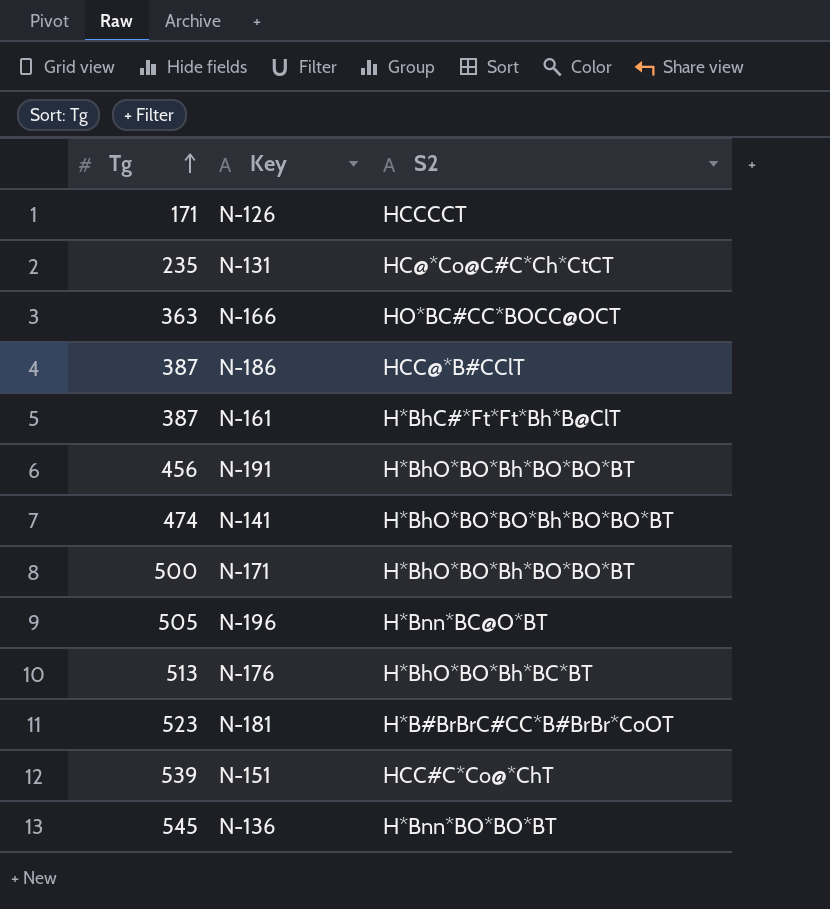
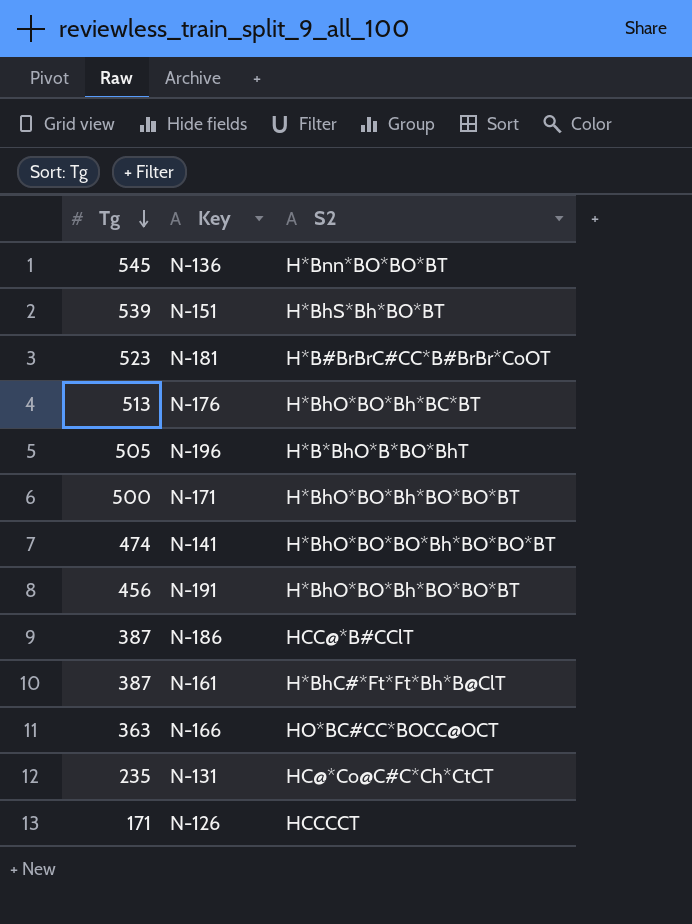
row order: Tg ascending -> Tg descending
N-151 | S2: HCC#C*Co@*ChT -> H*BhS*Bh*BO*BT
N-196 | S2: H*Bnn*BC@O*BT -> H*B*BhO*B*BO*BhT

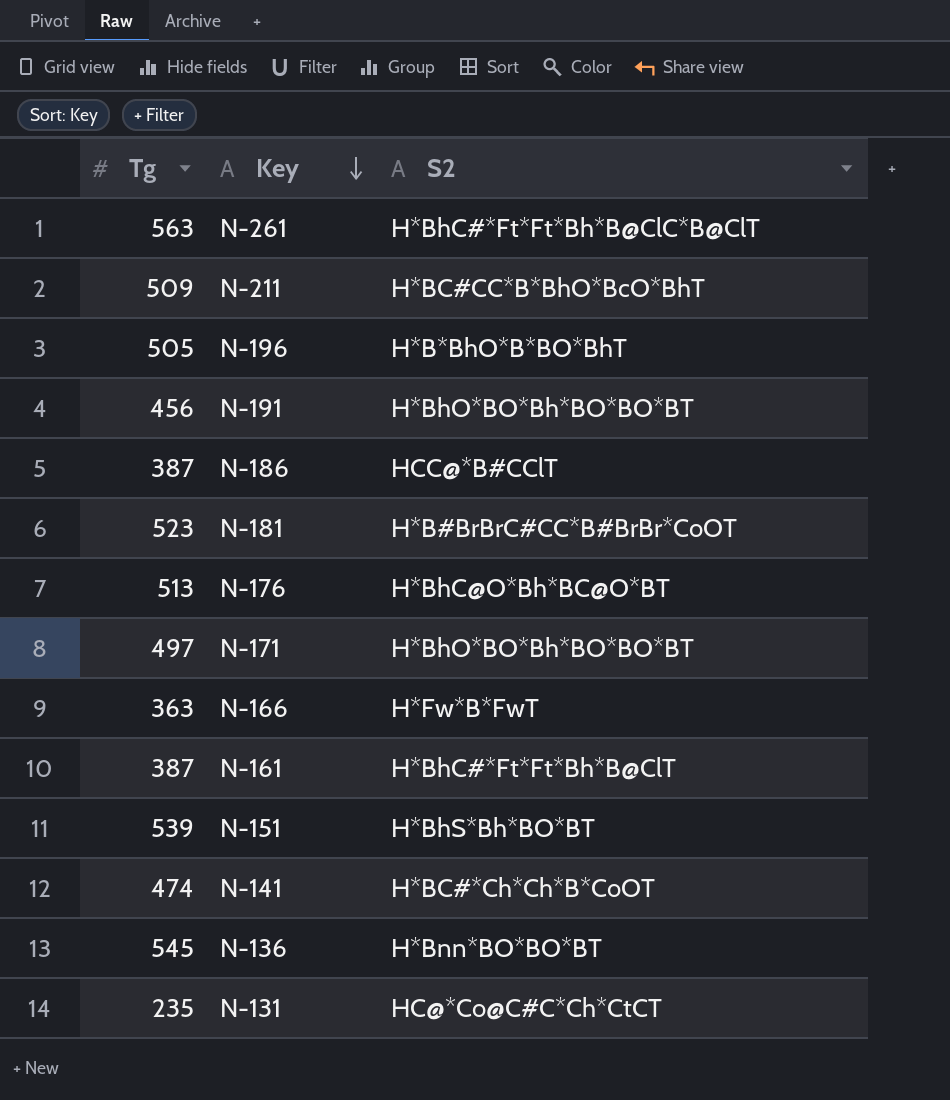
row order: Tg descending -> Key descending
row N-126: 171 | HCCCCT -> none
row N-261: none -> 563 | H*BhC#*Ft*Ft*Bh*B@ClC*B@ClT
row N-211: none -> 509 | H*BC#CC*B*BhO*BcO*BhT
N-176 | S2: H*BhO*BO*Bh*BC*BT -> H*BhC@O*Bh*BC@O*BT
N-171 | Tg: 500 -> 497
N-166 | S2: HO*BC#CC*BOCC@OCT -> H*Fw*B*FwT
N-141 | S2: H*BhO*BO*BO*Bh*BO*BO*BT -> H*BC#*Ch*Ch*B*CoOT

